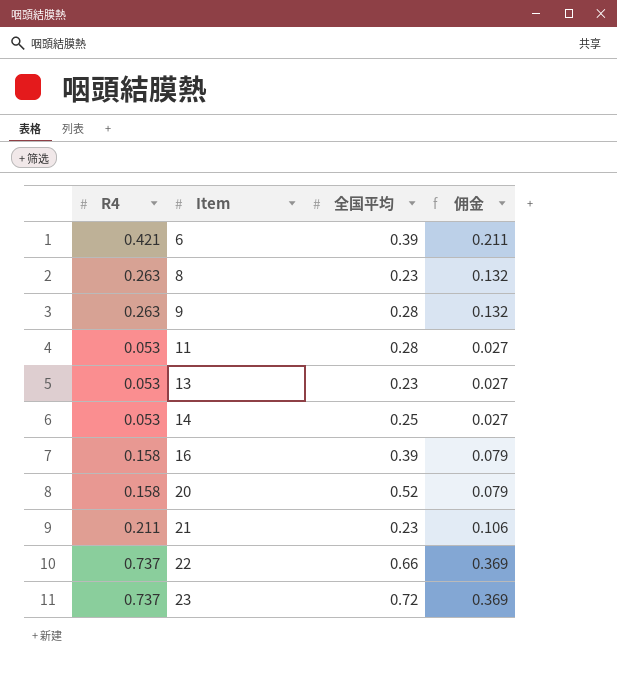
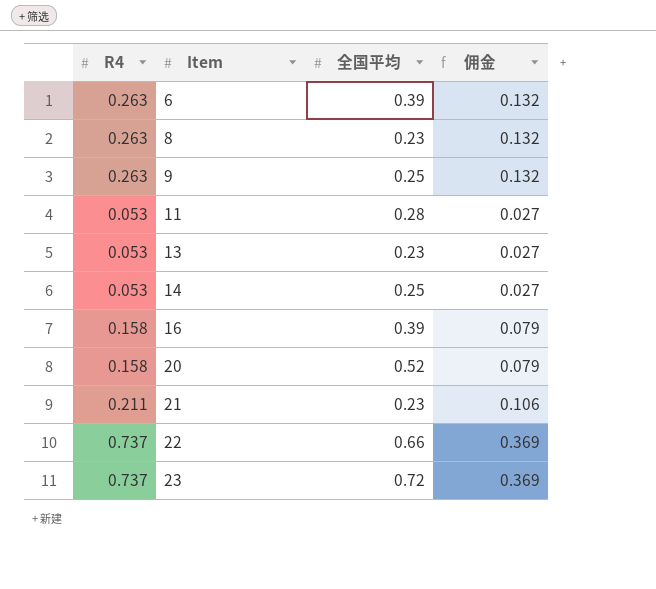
6 | R4: 0.421 -> 0.263
6 | 佣金: 0.211 -> 0.132
9 | 全国平均: 0.28 -> 0.25

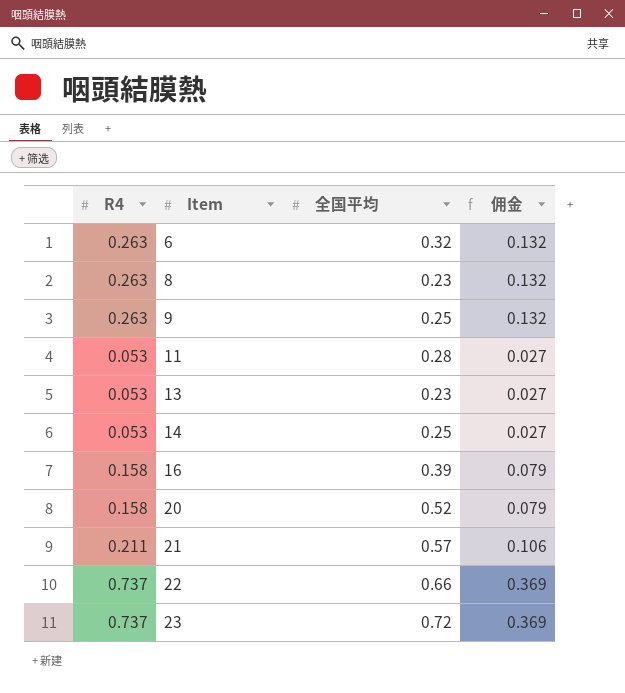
6 | 全国平均: 0.39 -> 0.32
21 | 全国平均: 0.23 -> 0.57

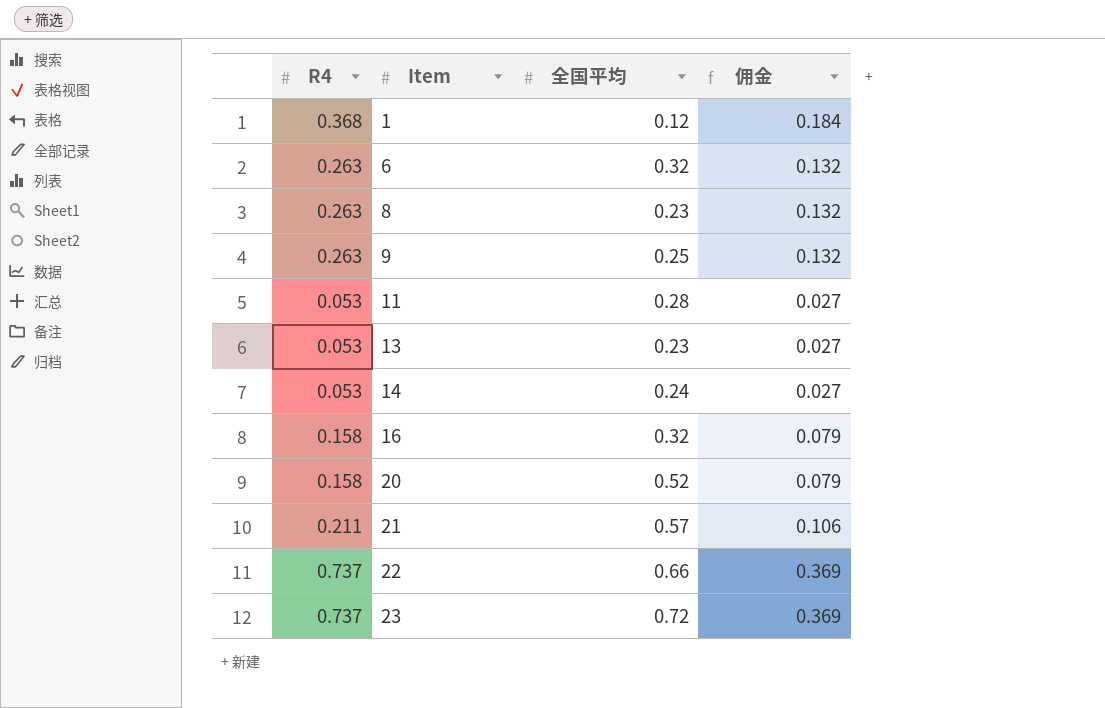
row 1: none -> 0.368 | 0.12 | 0.184
14 | 全国平均: 0.25 -> 0.24
16 | 全国平均: 0.39 -> 0.32

